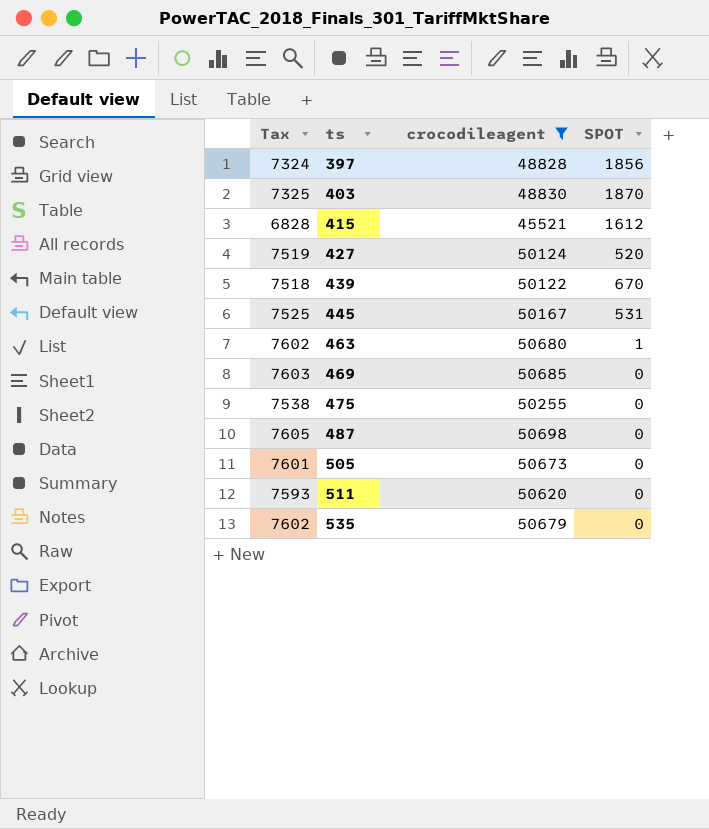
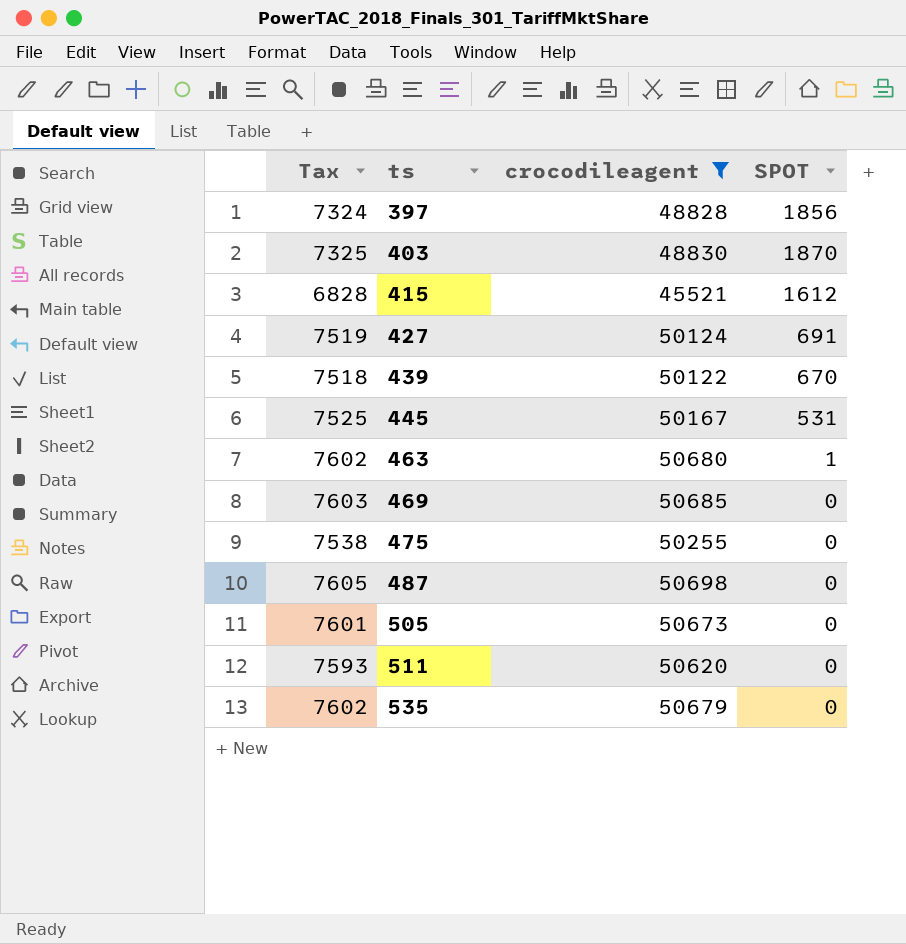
427 | SPOT: 520 -> 691

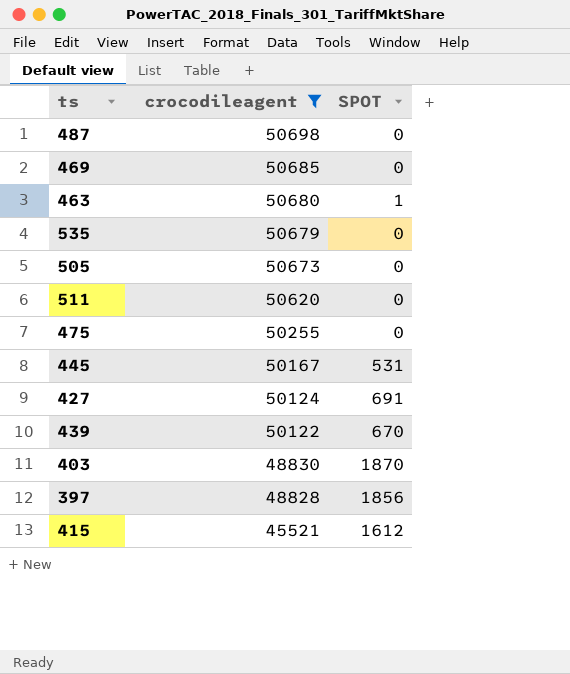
row order: ts ascending -> crocodileagent descending
column Tax | formula: [crocodileagent] * 0.15 -> none

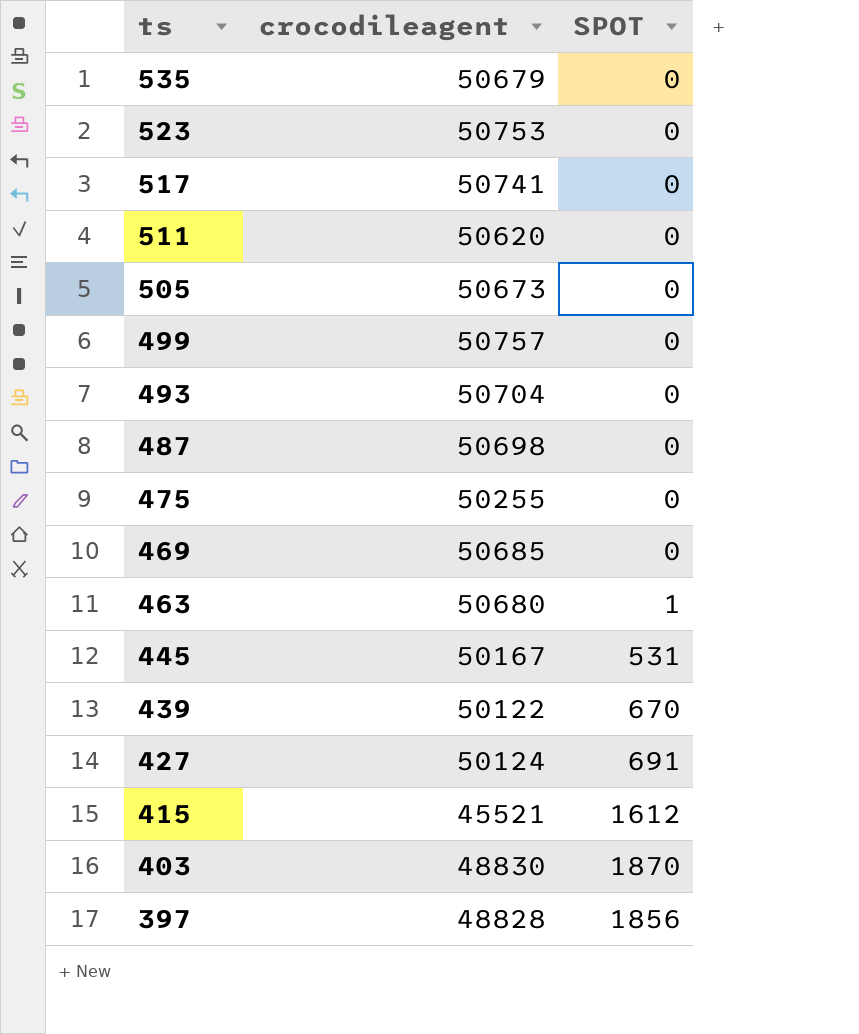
filter: crocodileagent <= 50698 -> none
row order: crocodileagent descending -> ts descending

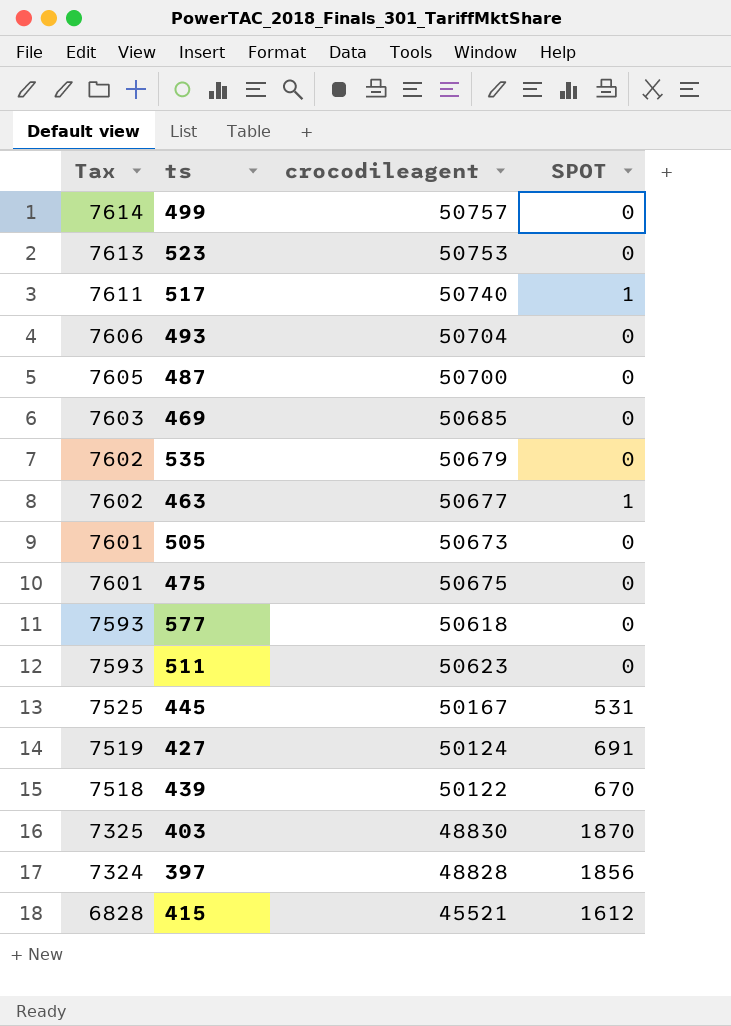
row order: ts descending -> Tax descending
column Tax | formula: none -> [crocodileagent] * 0.15
517 | crocodileagent: 50741 -> 50740
517 | SPOT: 0 -> 1
487 | crocodileagent: 50698 -> 50700
463 | crocodileagent: 50680 -> 50677
475 | crocodileagent: 50255 -> 50675
row 577: none -> 7593 | 50618 | 0
511 | crocodileagent: 50620 -> 50623

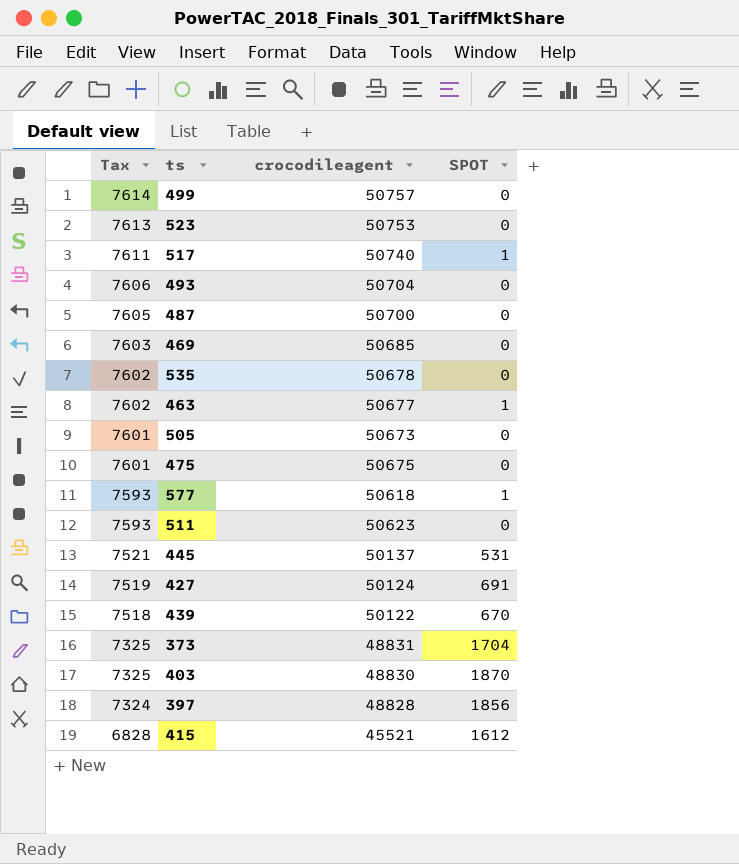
535 | crocodileagent: 50679 -> 50678
577 | SPOT: 0 -> 1
445 | Tax: 7525 -> 7521
445 | crocodileagent: 50167 -> 50137
row 373: none -> 7325 | 48831 | 1704

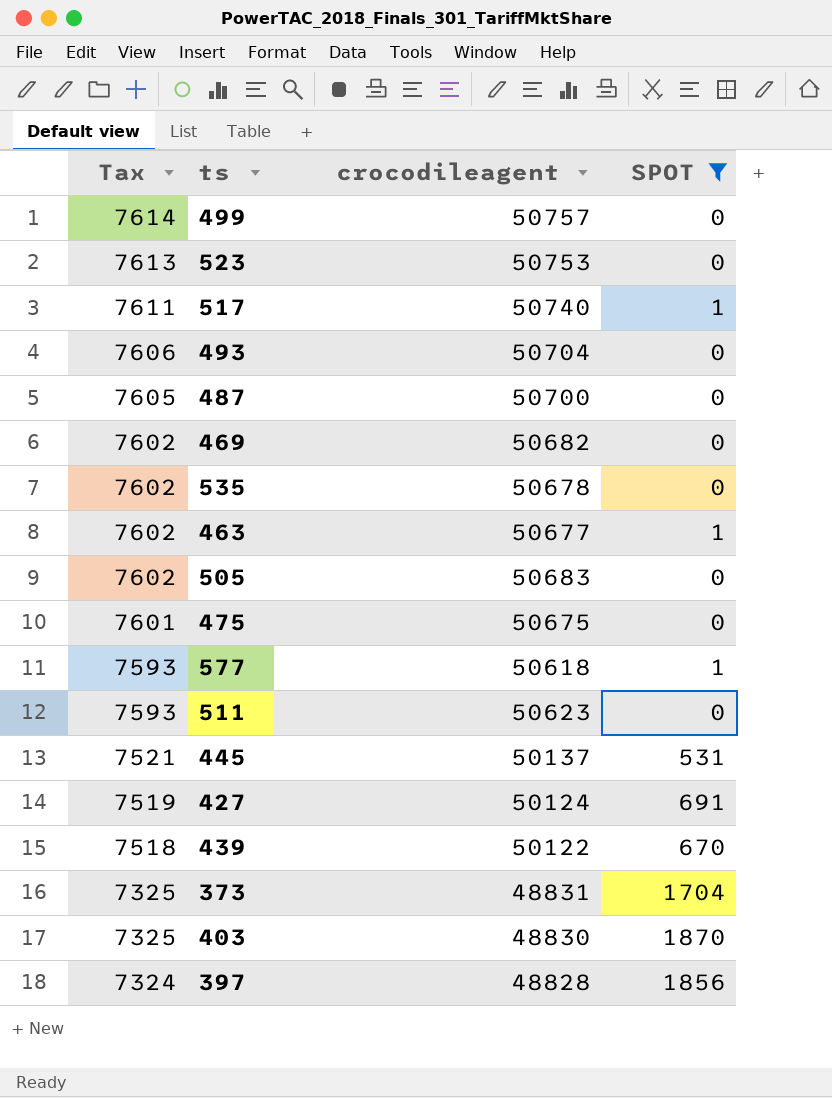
filter: none -> SPOT != 1612
469 | Tax: 7603 -> 7602
469 | crocodileagent: 50685 -> 50682
505 | Tax: 7601 -> 7602
505 | crocodileagent: 50673 -> 50683

